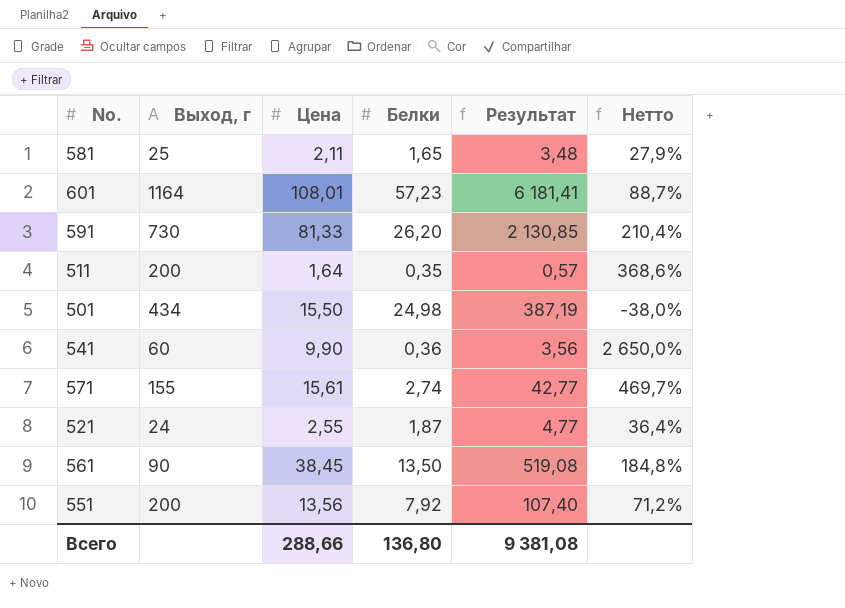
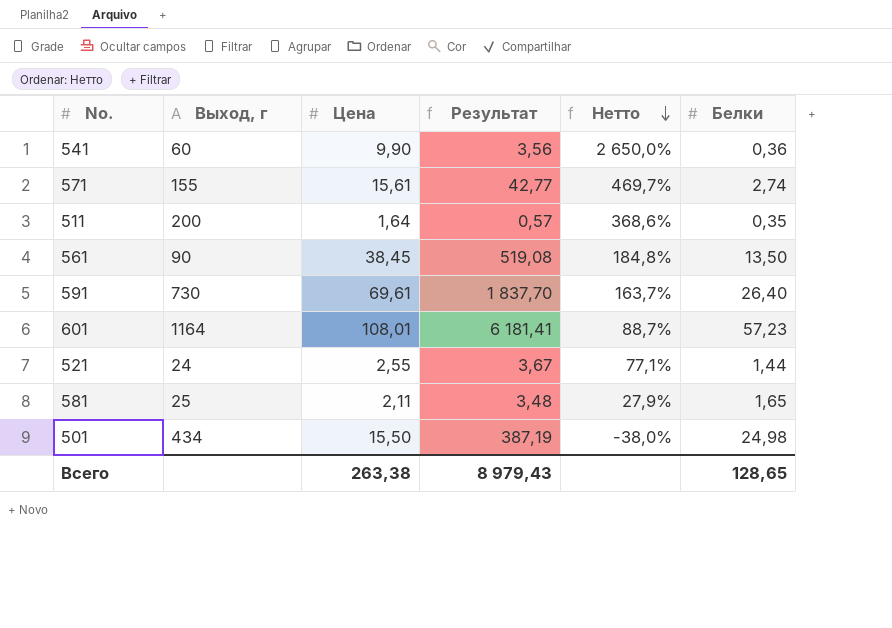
row order: none -> Нетто descending
column Белки | position: 4 -> 6
row 551: 200 | 13,56 | 7,92 | 107,40 | 71,2% -> none
591 | Цена: 81,33 -> 69,61
591 | Результат: 2 130,85 -> 1 837,70
591 | Нетто: 210,4% -> 163,7%
591 | Белки: 26,20 -> 26,40
521 | Результат: 4,77 -> 3,67
521 | Нетто: 36,4% -> 77,1%
521 | Белки: 1,87 -> 1,44
Всего | Цена: 288,66 -> 263,38
Всего | Результат: 9 381,08 -> 8 979,43
Всего | Белки: 136,80 -> 128,65

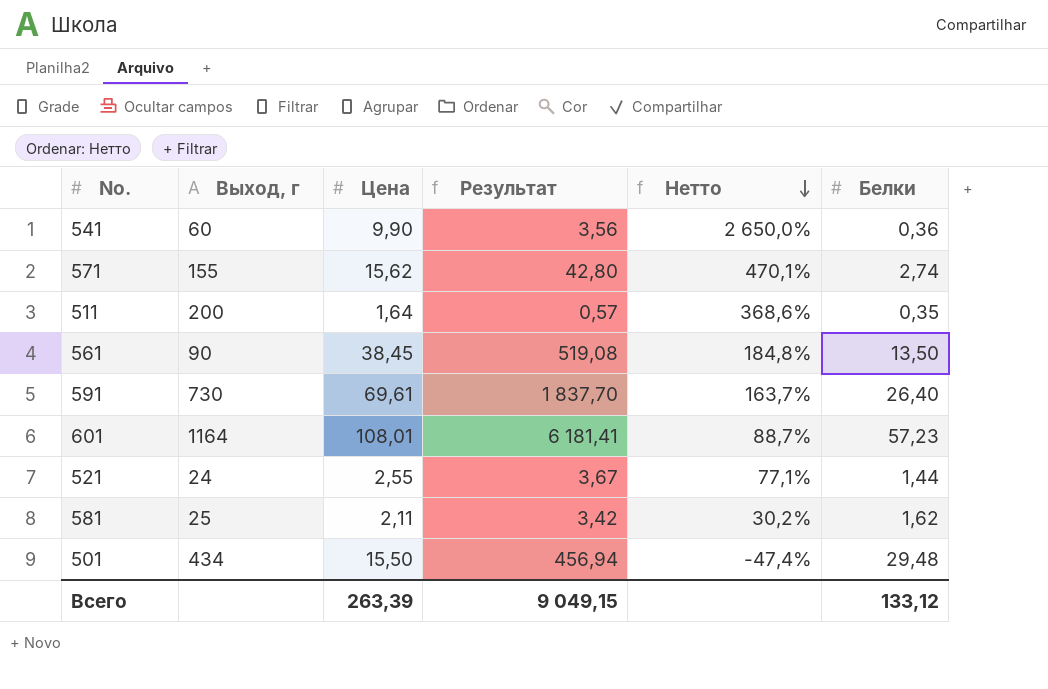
571 | Цена: 15,61 -> 15,62
571 | Результат: 42,77 -> 42,80
571 | Нетто: 469,7% -> 470,1%
581 | Результат: 3,48 -> 3,42
581 | Нетто: 27,9% -> 30,2%
581 | Белки: 1,65 -> 1,62
501 | Результат: 387,19 -> 456,94
501 | Нетто: -38,0% -> -47,4%
501 | Белки: 24,98 -> 29,48
Всего | Цена: 263,38 -> 263,39
Всего | Результат: 8 979,43 -> 9 049,15
Всего | Белки: 128,65 -> 133,12

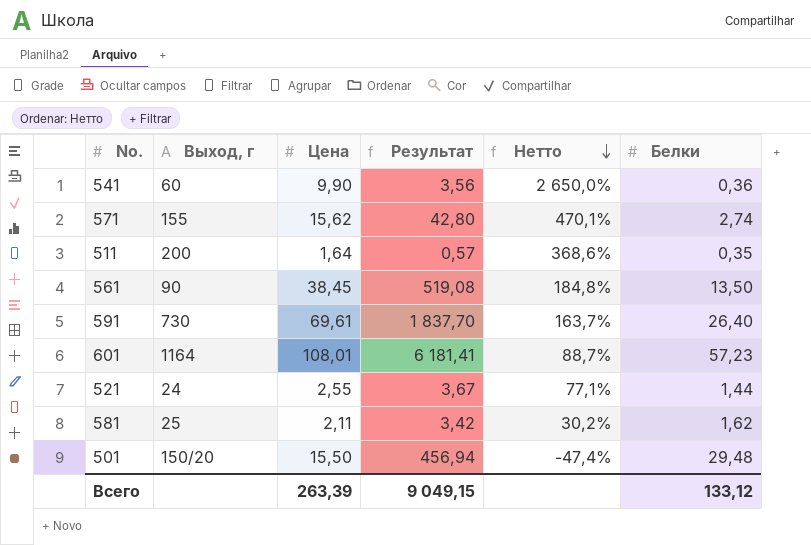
501 | Выход, г: 434 -> 150/20

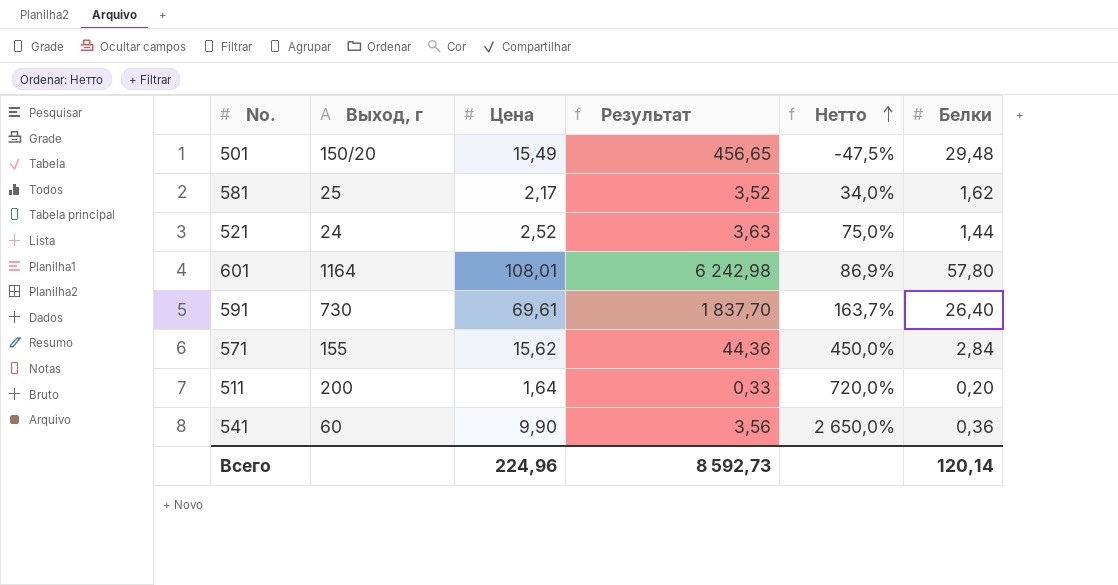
row order: Нетто descending -> Нетто ascending
row 561: 90 | 38,45 | 519,08 | 184,8% | 13,50 -> none
501 | Цена: 15,50 -> 15,49
501 | Результат: 456,94 -> 456,65
501 | Нетто: -47,4% -> -47,5%
581 | Цена: 2,11 -> 2,17
581 | Результат: 3,42 -> 3,52
581 | Нетто: 30,2% -> 34,0%
521 | Цена: 2,55 -> 2,52
521 | Результат: 3,67 -> 3,63
521 | Нетто: 77,1% -> 75,0%
601 | Результат: 6 181,41 -> 6 242,98
601 | Нетто: 88,7% -> 86,9%
601 | Белки: 57,23 -> 57,80
571 | Результат: 42,80 -> 44,36
571 | Нетто: 470,1% -> 450,0%
571 | Белки: 2,74 -> 2,84
511 | Результат: 0,57 -> 0,33
511 | Нетто: 368,6% -> 720,0%
511 | Белки: 0,35 -> 0,20
Всего | Цена: 263,39 -> 224,96
Всего | Результат: 9 049,15 -> 8 592,73
Всего | Белки: 133,12 -> 120,14

